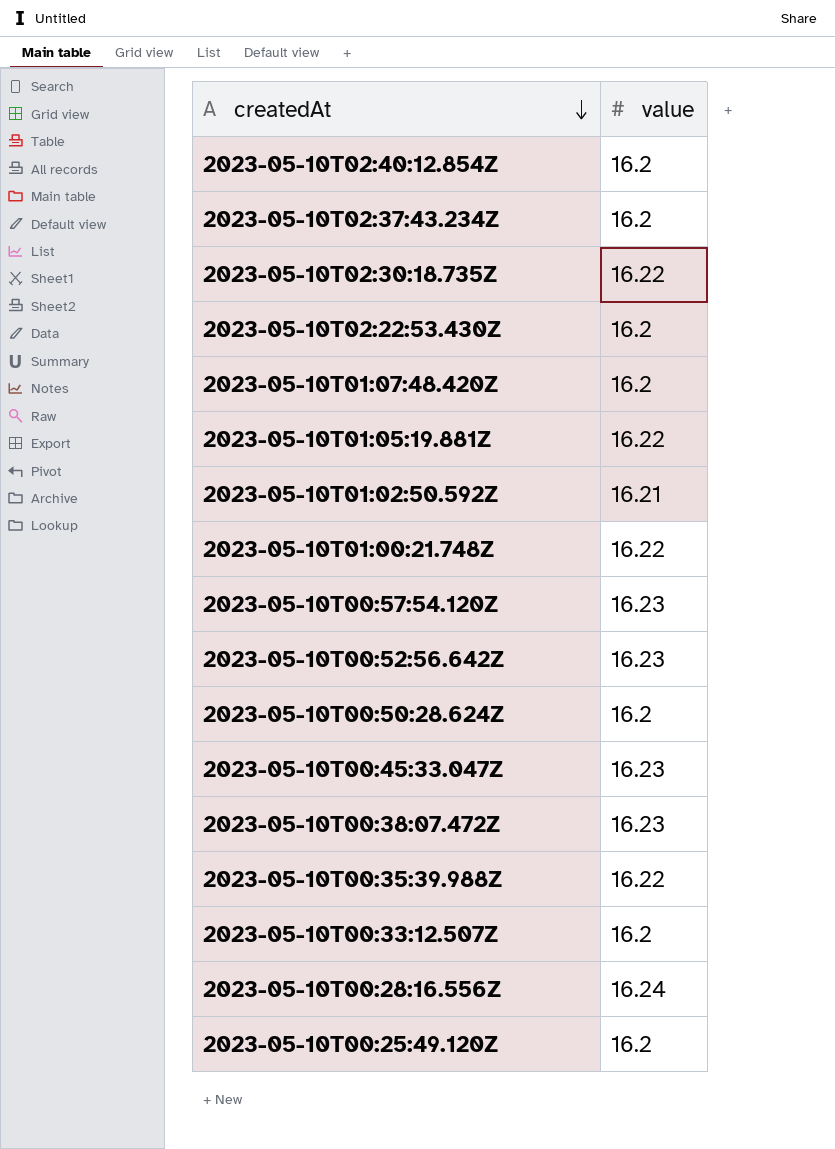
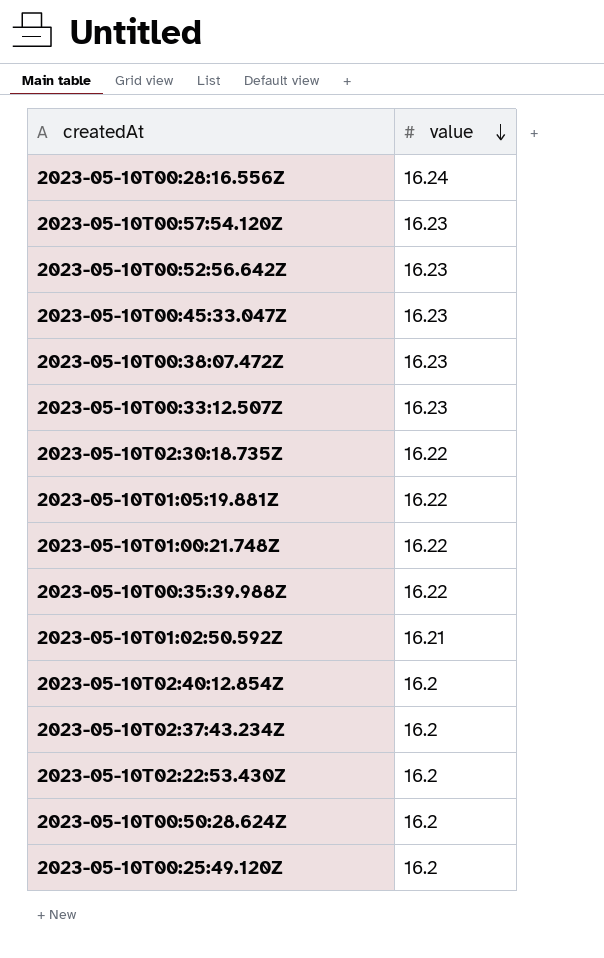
row order: createdAt descending -> value descending
row 2023-05-10T01:07:48.420Z: 16.2 -> none
2023-05-10T00:33:12.507Z | value: 16.2 -> 16.23

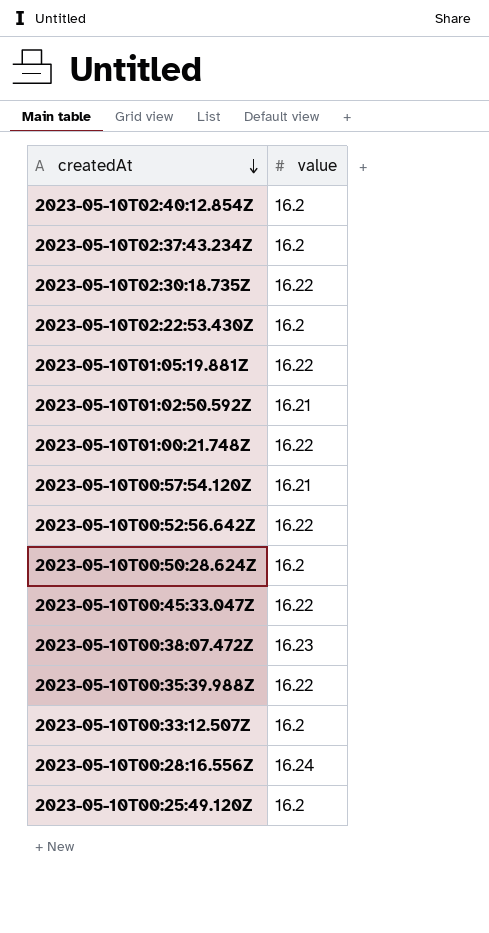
row order: value descending -> createdAt descending
2023-05-10T00:57:54.120Z | value: 16.23 -> 16.21
2023-05-10T00:52:56.642Z | value: 16.23 -> 16.22
2023-05-10T00:45:33.047Z | value: 16.23 -> 16.22
2023-05-10T00:33:12.507Z | value: 16.23 -> 16.2

